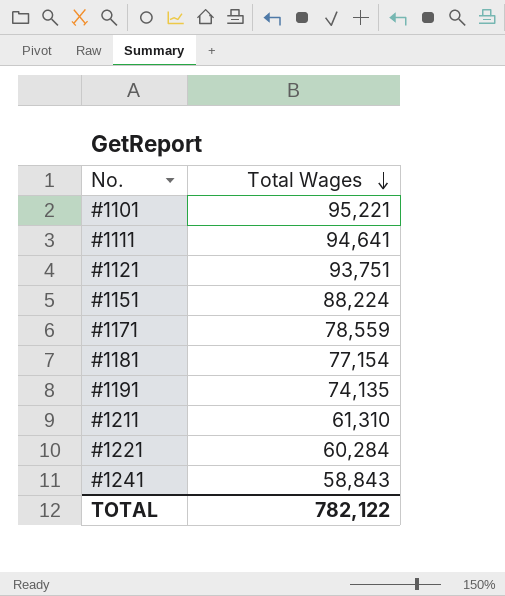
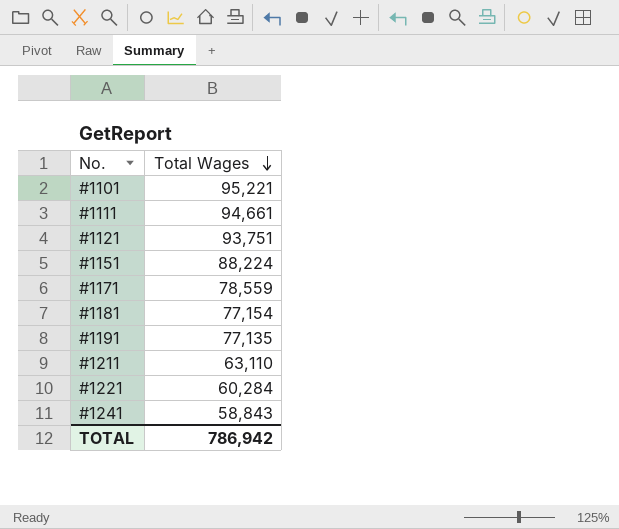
#1111 | Total Wages: 94,641 -> 94,661
#1191 | Total Wages: 74,135 -> 77,135
#1211 | Total Wages: 61,310 -> 63,110
TOTAL | Total Wages: 782,122 -> 786,942

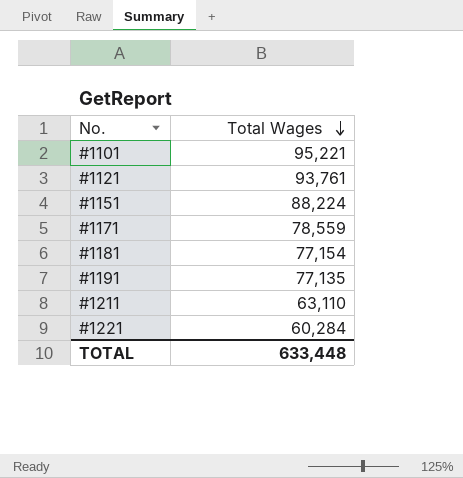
row #1111: 94,661 -> none
row #1241: 58,843 -> none
#1121 | Total Wages: 93,751 -> 93,761
TOTAL | Total Wages: 786,942 -> 633,448

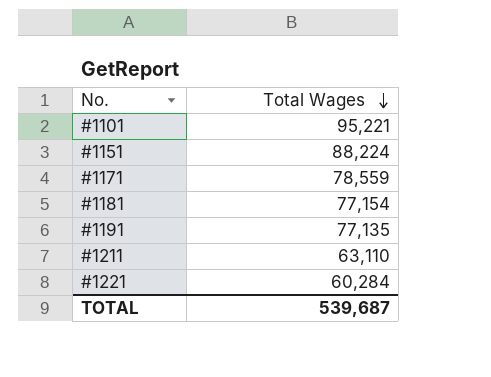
row #1121: 93,761 -> none
TOTAL | Total Wages: 633,448 -> 539,687

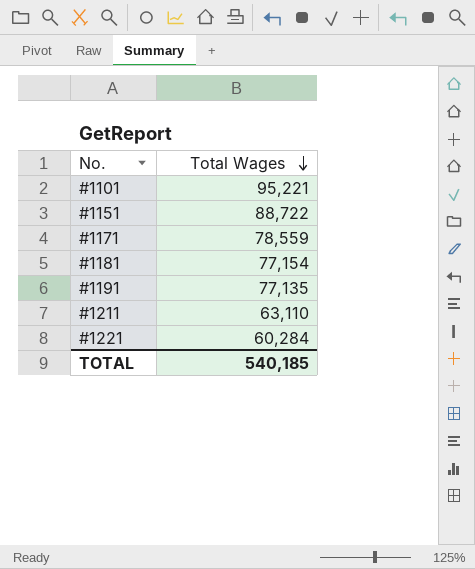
#1151 | Total Wages: 88,224 -> 88,722
TOTAL | Total Wages: 539,687 -> 540,185

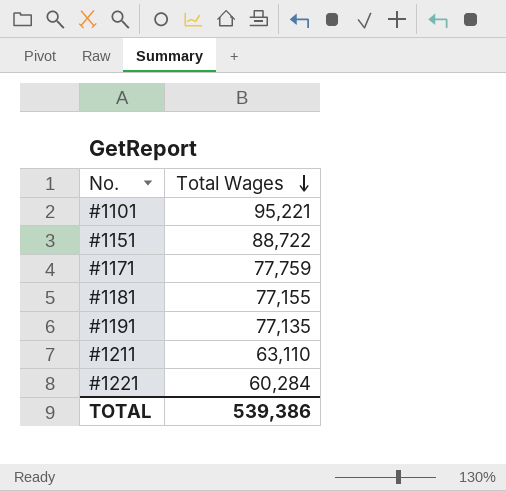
#1171 | Total Wages: 78,559 -> 77,759
#1181 | Total Wages: 77,154 -> 77,155
TOTAL | Total Wages: 540,185 -> 539,386

